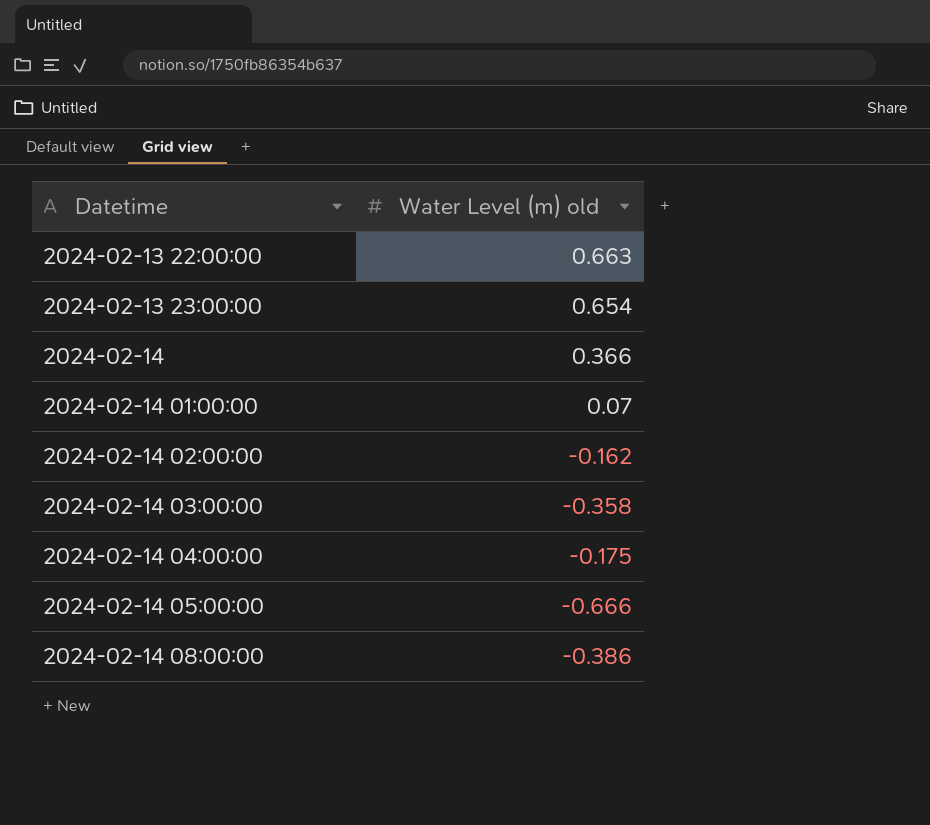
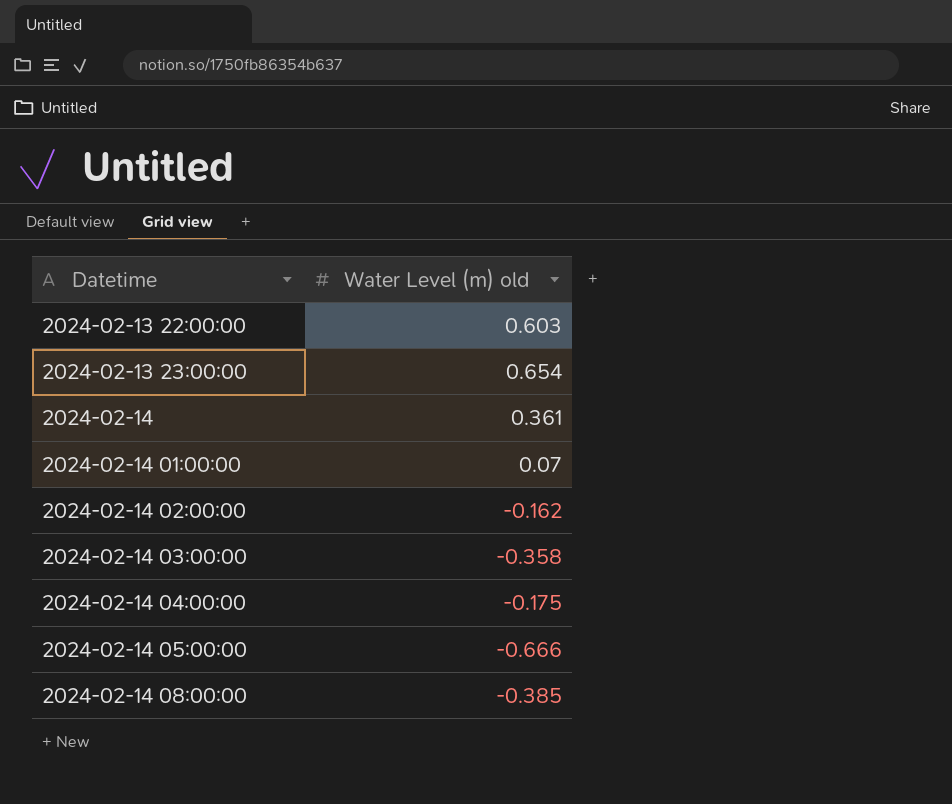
2024-02-13 22:00:00 | Water Level (m) old: 0.663 -> 0.603
2024-02-14 | Water Level (m) old: 0.366 -> 0.361
2024-02-14 08:00:00 | Water Level (m) old: -0.386 -> -0.385

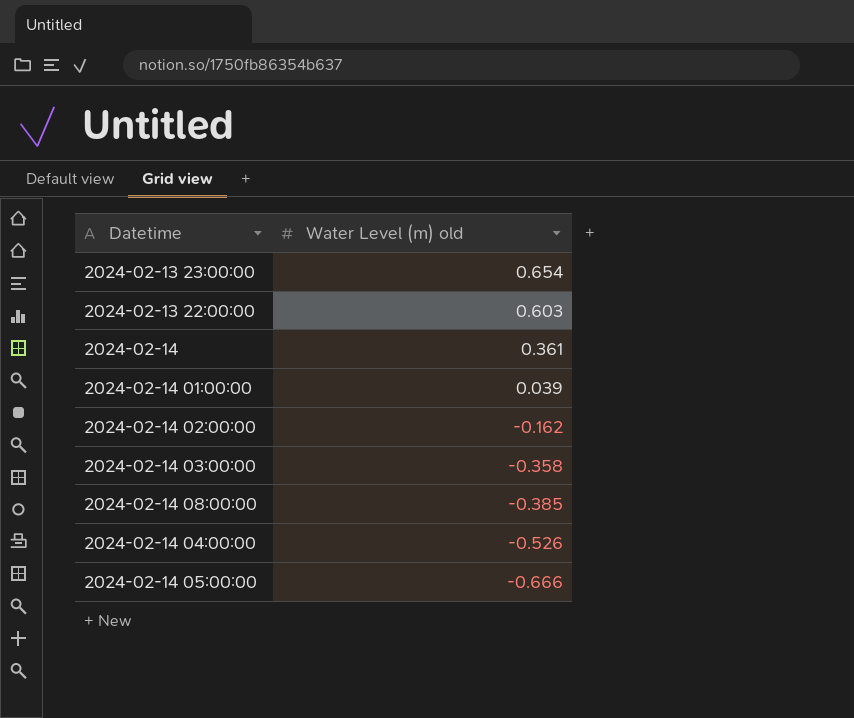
row order: Datetime ascending -> Water Level (m) old descending
2024-02-14 01:00:00 | Water Level (m) old: 0.07 -> 0.039
2024-02-14 04:00:00 | Water Level (m) old: -0.175 -> -0.526

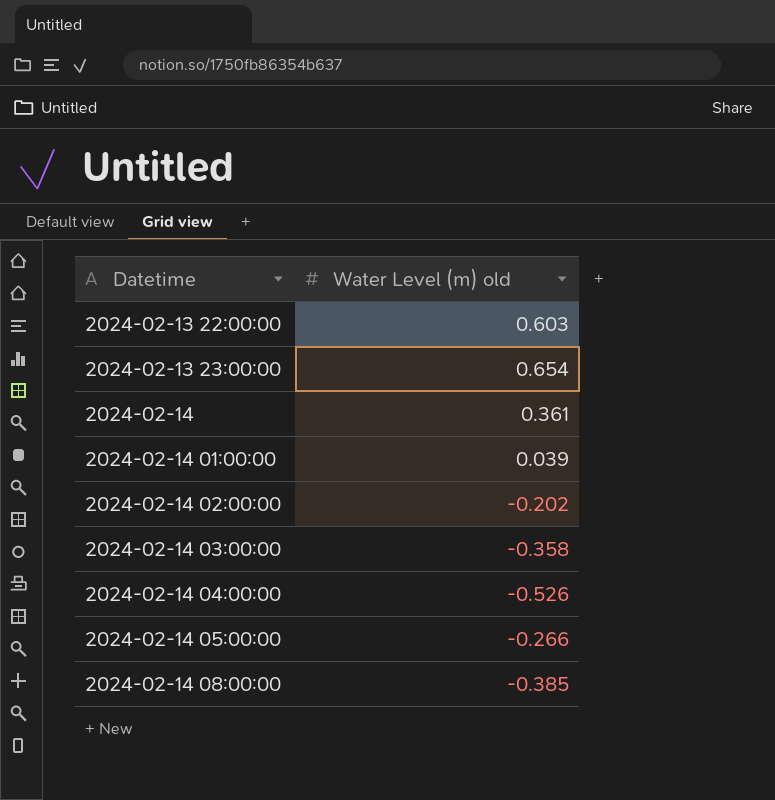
row order: Water Level (m) old descending -> Datetime ascending
2024-02-14 02:00:00 | Water Level (m) old: -0.162 -> -0.202
2024-02-14 05:00:00 | Water Level (m) old: -0.666 -> -0.266

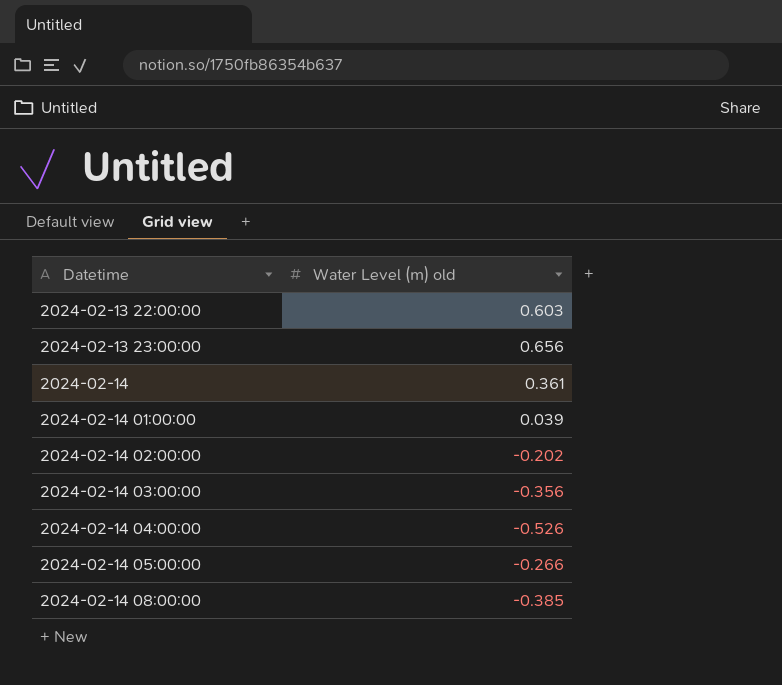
2024-02-13 23:00:00 | Water Level (m) old: 0.654 -> 0.656
2024-02-14 03:00:00 | Water Level (m) old: -0.358 -> -0.356

